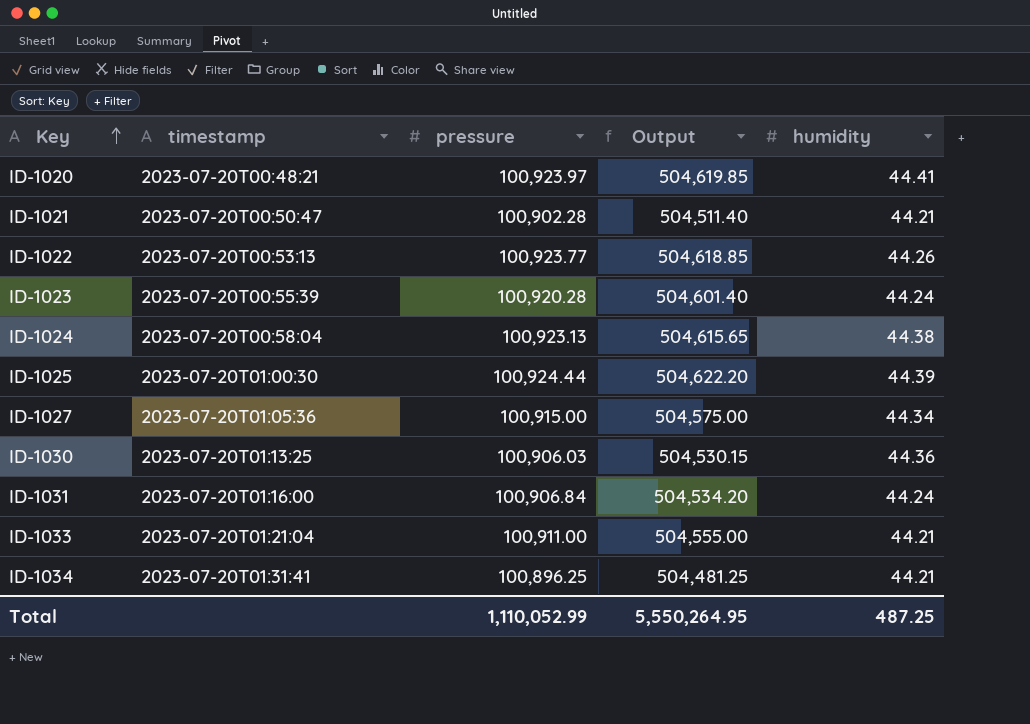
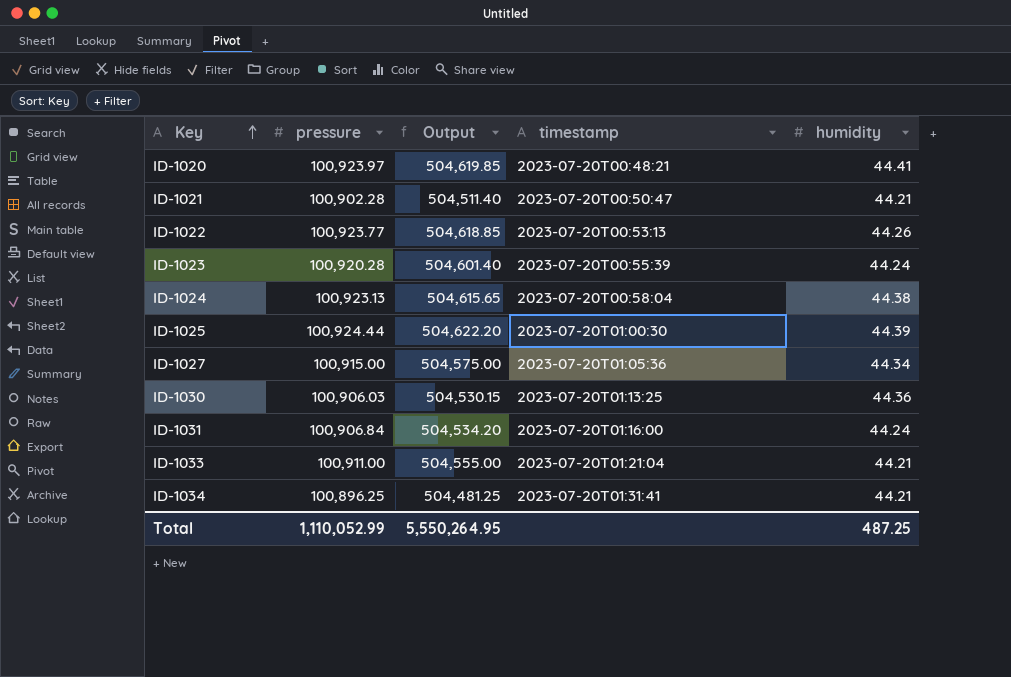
column timestamp | position: 2 -> 4

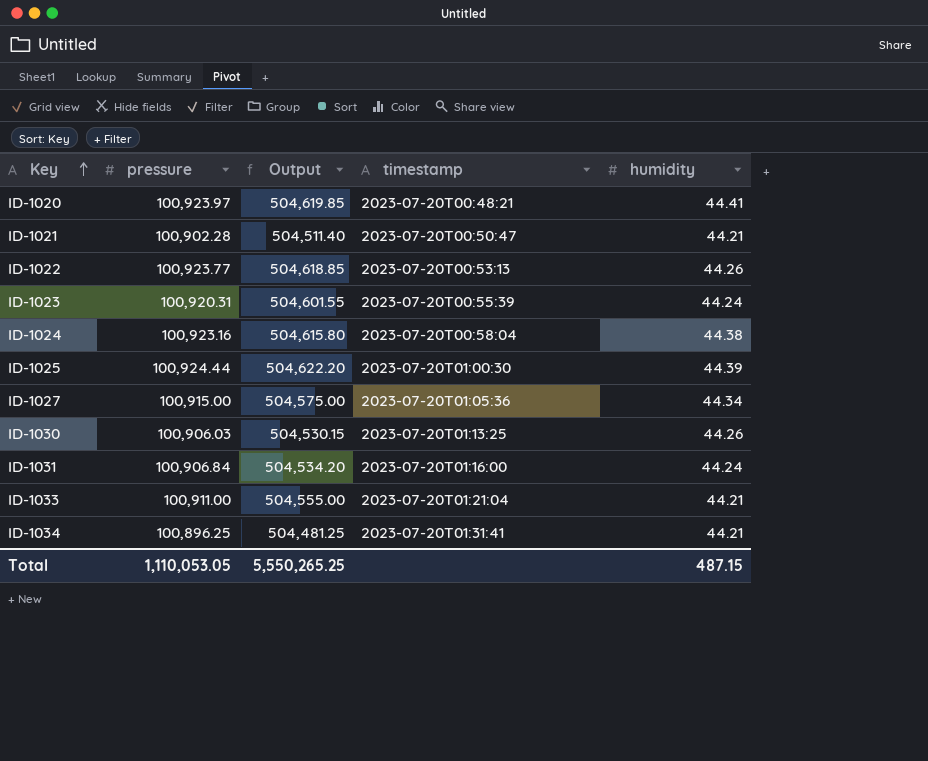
ID-1023 | pressure: 100,920.28 -> 100,920.31
ID-1023 | Output: 504,601.40 -> 504,601.55
ID-1024 | pressure: 100,923.13 -> 100,923.16
ID-1024 | Output: 504,615.65 -> 504,615.80
ID-1030 | humidity: 44.36 -> 44.26
Total | pressure: 1,110,052.99 -> 1,110,053.05
Total | Output: 5,550,264.95 -> 5,550,265.25
Total | humidity: 487.25 -> 487.15

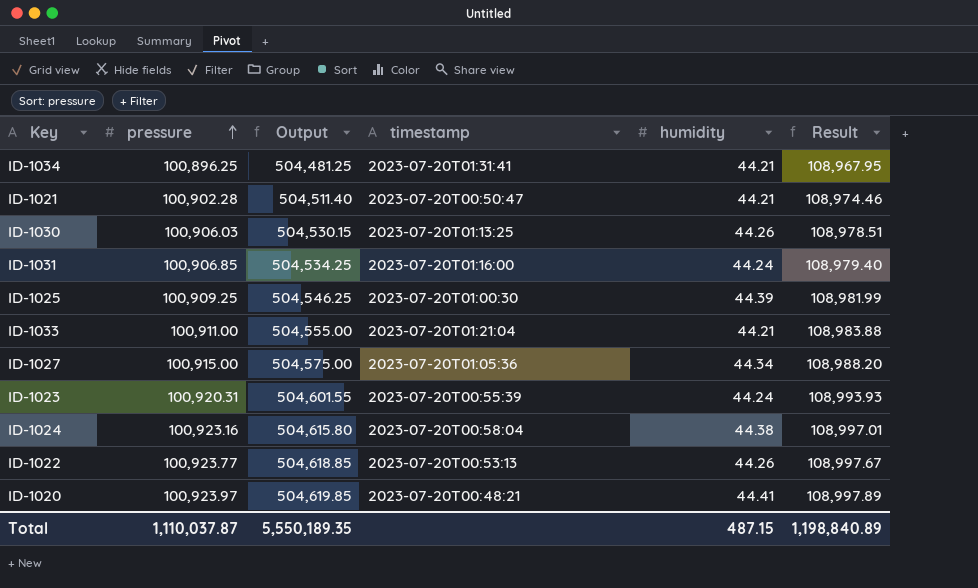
row order: Key ascending -> pressure ascending
column Result | formula: none -> [pressure] * 1.08
ID-1031 | pressure: 100,906.84 -> 100,906.85
ID-1031 | Output: 504,534.20 -> 504,534.25
ID-1025 | pressure: 100,924.44 -> 100,909.25
ID-1025 | Output: 504,622.20 -> 504,546.25
Total | pressure: 1,110,053.05 -> 1,110,037.87
Total | Output: 5,550,265.25 -> 5,550,189.35

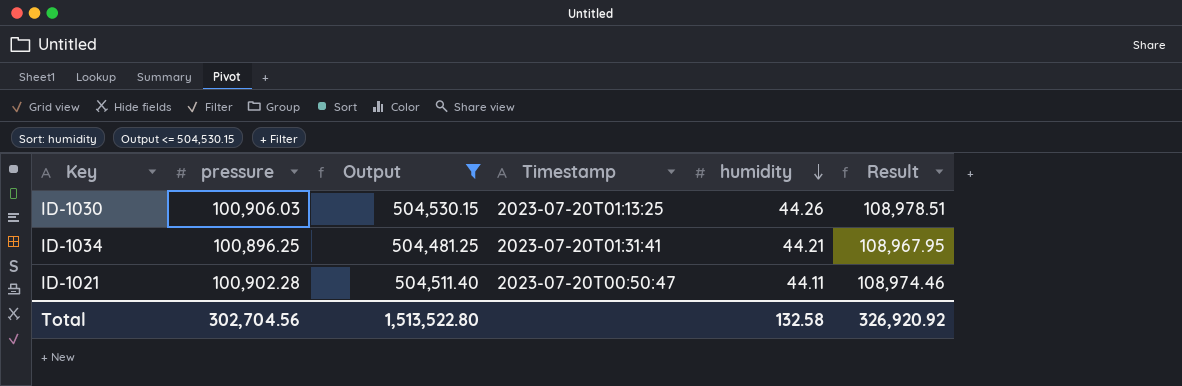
filter: none -> Output <= 504,530.15
row order: pressure ascending -> humidity descending
column name: timestamp -> Timestamp
ID-1021 | humidity: 44.21 -> 44.11
Total | pressure: 1,110,037.87 -> 302,704.56
Total | Output: 5,550,189.35 -> 1,513,522.80
Total | humidity: 487.15 -> 132.58
Total | Result: 1,198,840.89 -> 326,920.92

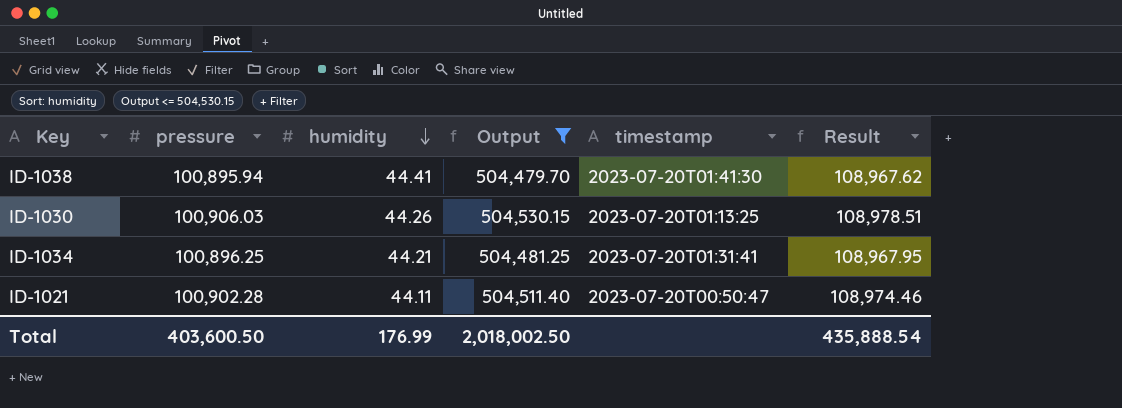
column humidity | position: 5 -> 3
column name: Timestamp -> timestamp
row ID-1038: none -> 100,895.94 | 44.41 | 504,479.70 | 2023-07-20T01:41:30 | 108,967.62
Total | pressure: 302,704.56 -> 403,600.50
Total | humidity: 132.58 -> 176.99
Total | Output: 1,513,522.80 -> 2,018,002.50
Total | Result: 326,920.92 -> 435,888.54

